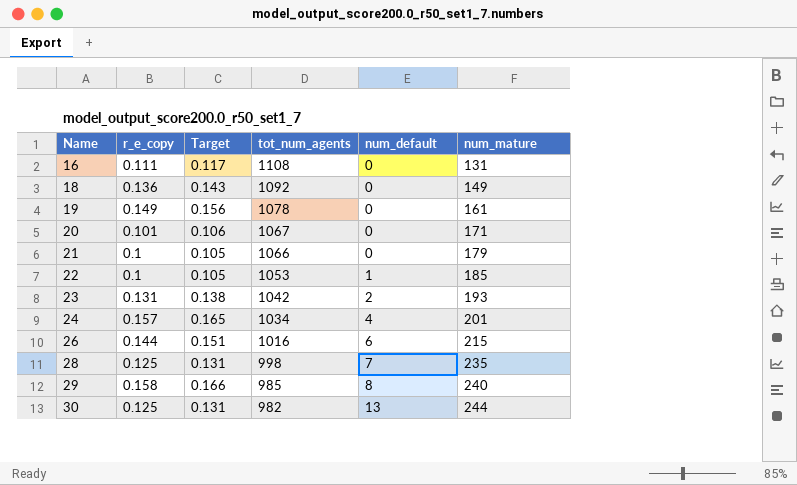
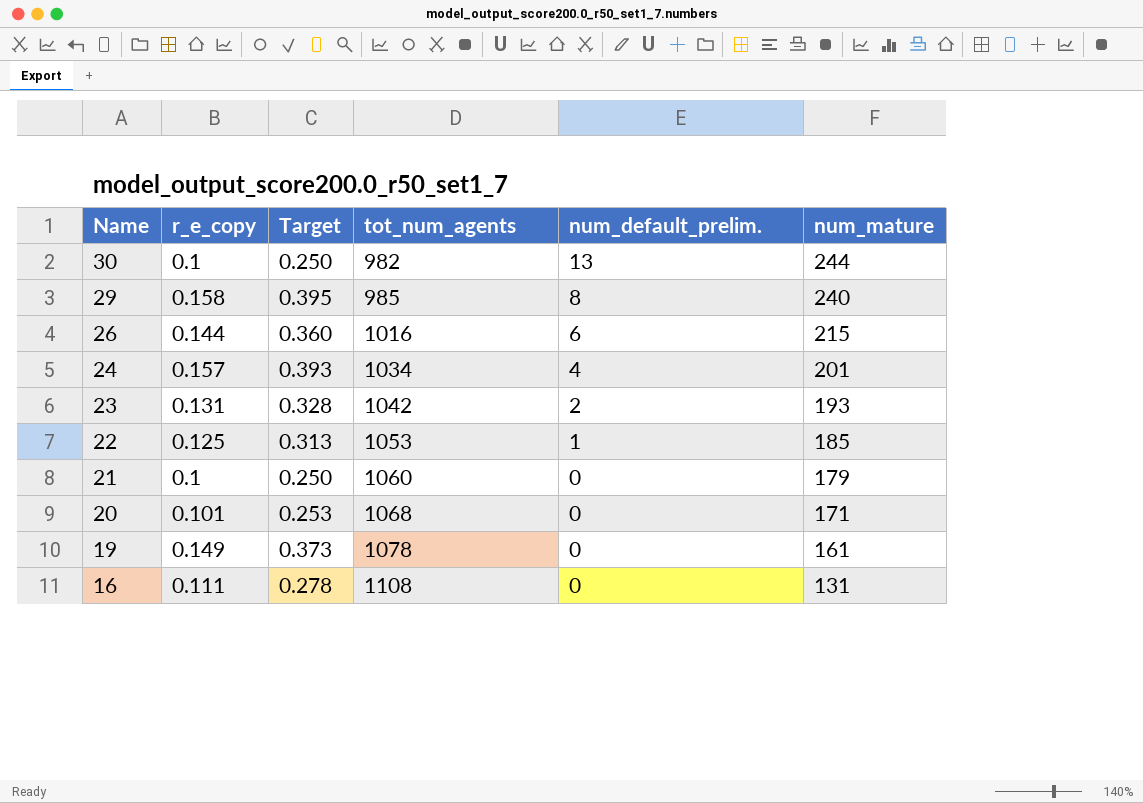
row order: Name ascending -> Name descending
column Target | formula: [r_e_copy] * 1.05 -> [r_e_copy] * 2.5
column name: num_default -> num_default_prelim.
row 18: 0.136 | 0.143 | 1092 | 0 | 149 -> none
row 28: 0.125 | 0.131 | 998 | 7 | 235 -> none
30 | r_e_copy: 0.125 -> 0.1
22 | r_e_copy: 0.1 -> 0.125
21 | tot_num_agents: 1066 -> 1060
20 | tot_num_agents: 1067 -> 1068

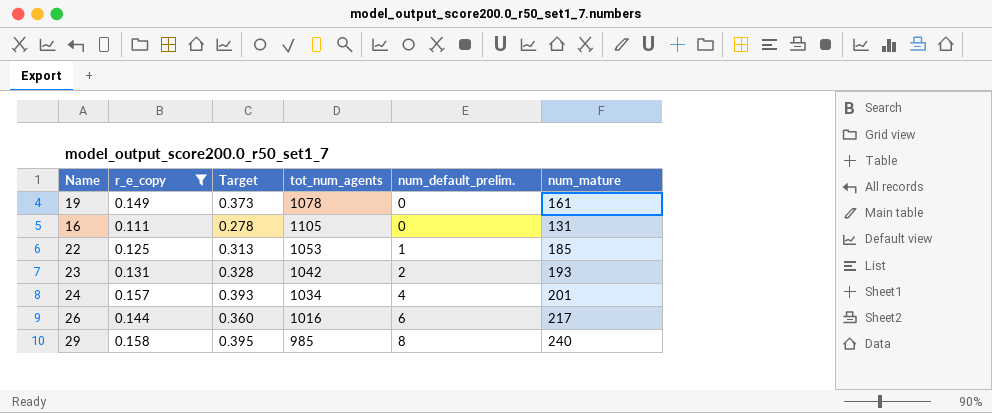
filter: none -> r_e_copy >= 0.111
row order: Name descending -> num_default_prelim. ascending
16 | tot_num_agents: 1108 -> 1105
26 | num_mature: 215 -> 217

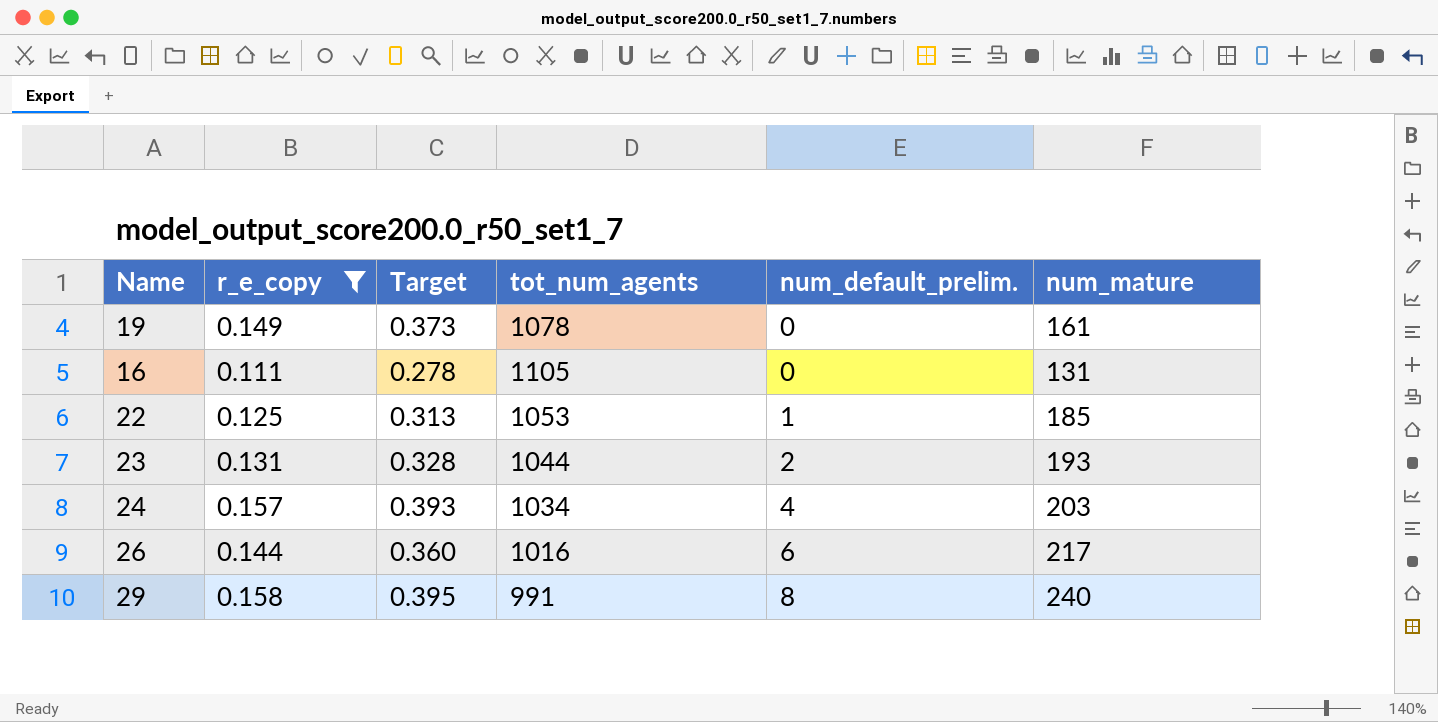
23 | tot_num_agents: 1042 -> 1044
24 | num_mature: 201 -> 203
29 | tot_num_agents: 985 -> 991

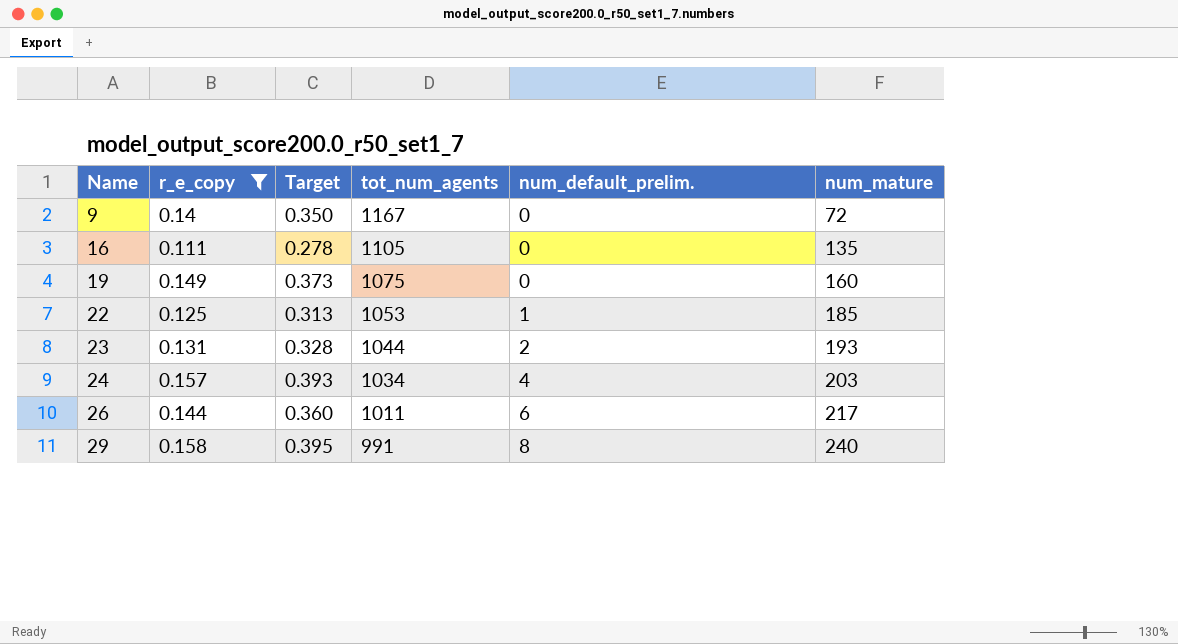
row order: num_default_prelim. ascending -> Name ascending
row 9: none -> 0.14 | 0.350 | 1167 | 0 | 72
16 | num_mature: 131 -> 135
19 | tot_num_agents: 1078 -> 1075
19 | num_mature: 161 -> 160
26 | tot_num_agents: 1016 -> 1011

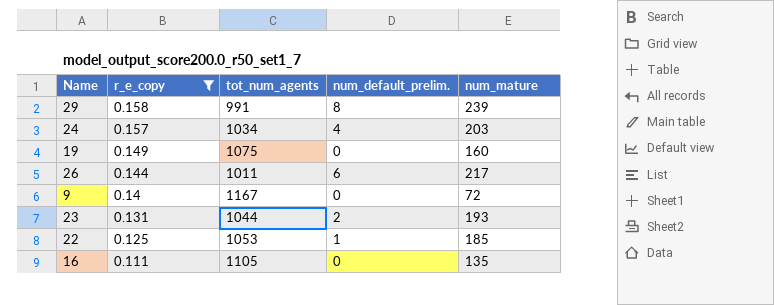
row order: Name ascending -> r_e_copy descending
column Target | formula: [r_e_copy] * 2.5 -> none
29 | num_mature: 240 -> 239

